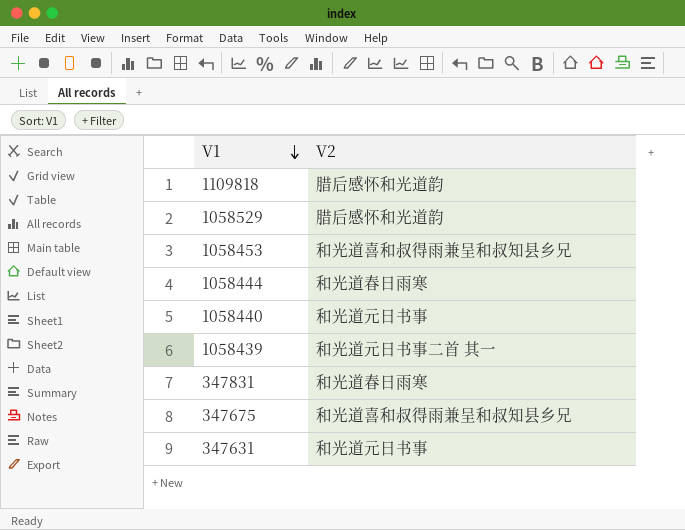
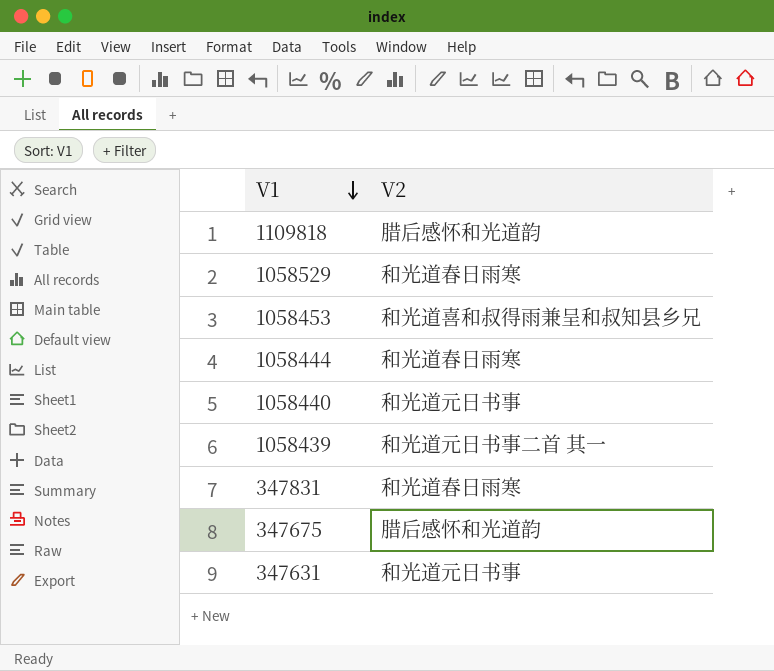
1058529 | V2: 腊后感怀和光道韵 -> 和光道春日雨寒
347675 | V2: 和光道喜和叔得雨兼呈和叔知县乡兄 -> 腊后感怀和光道韵

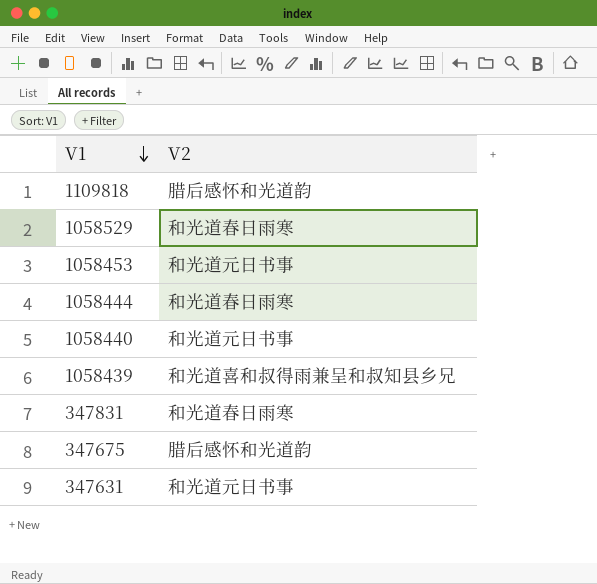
1058453 | V2: 和光道喜和叔得雨兼呈和叔知县乡兄 -> 和光道元日书事
1058439 | V2: 和光道元日书事二首 其一 -> 和光道喜和叔得雨兼呈和叔知县乡兄

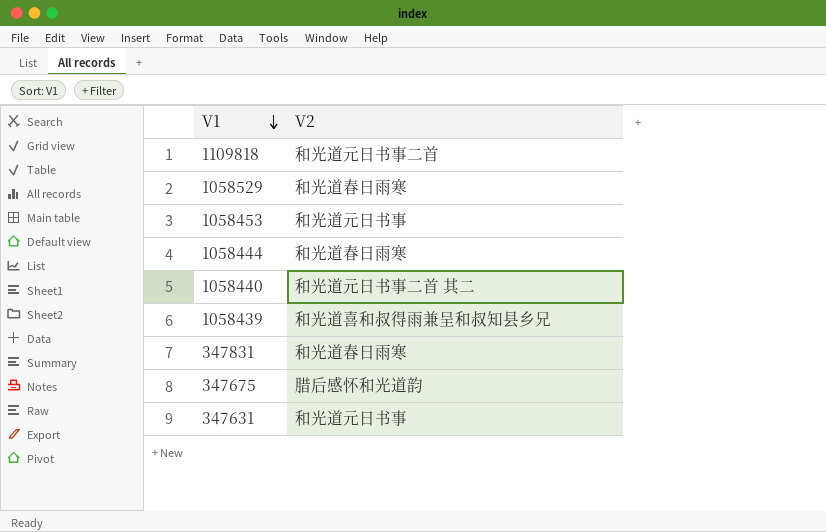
1109818 | V2: 腊后感怀和光道韵 -> 和光道元日书事二首
1058440 | V2: 和光道元日书事 -> 和光道元日书事二首 其二

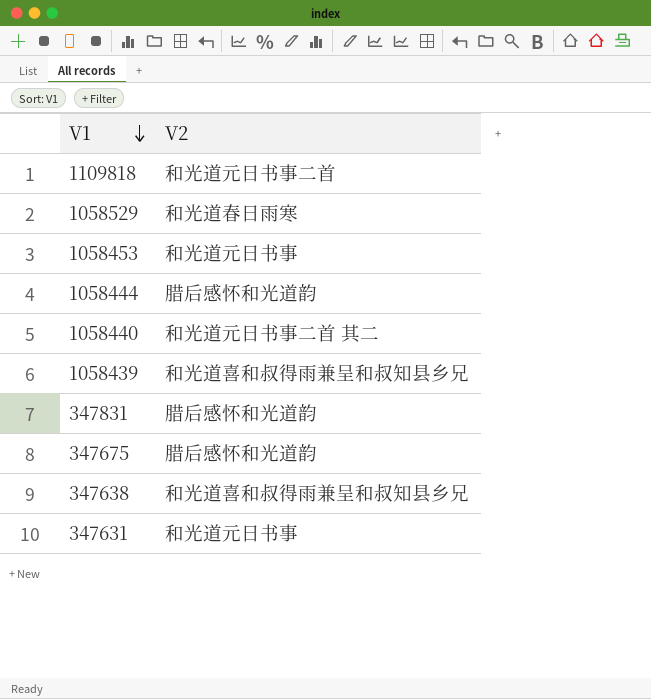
1058444 | V2: 和光道春日雨寒 -> 腊后感怀和光道韵
347831 | V2: 和光道春日雨寒 -> 腊后感怀和光道韵
row 347638: none -> 和光道喜和叔得雨兼呈和叔知县乡兄

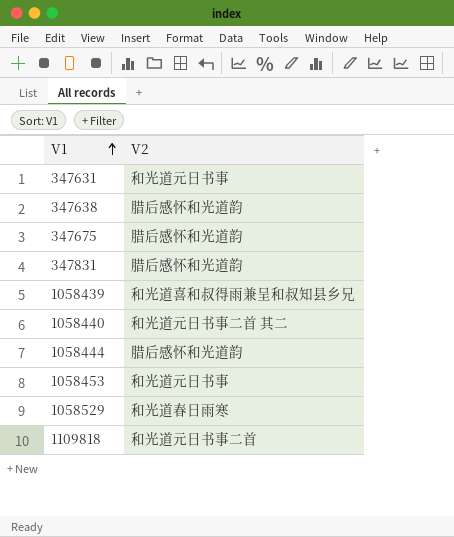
row order: V1 descending -> V1 ascending
347638 | V2: 和光道喜和叔得雨兼呈和叔知县乡兄 -> 腊后感怀和光道韵

